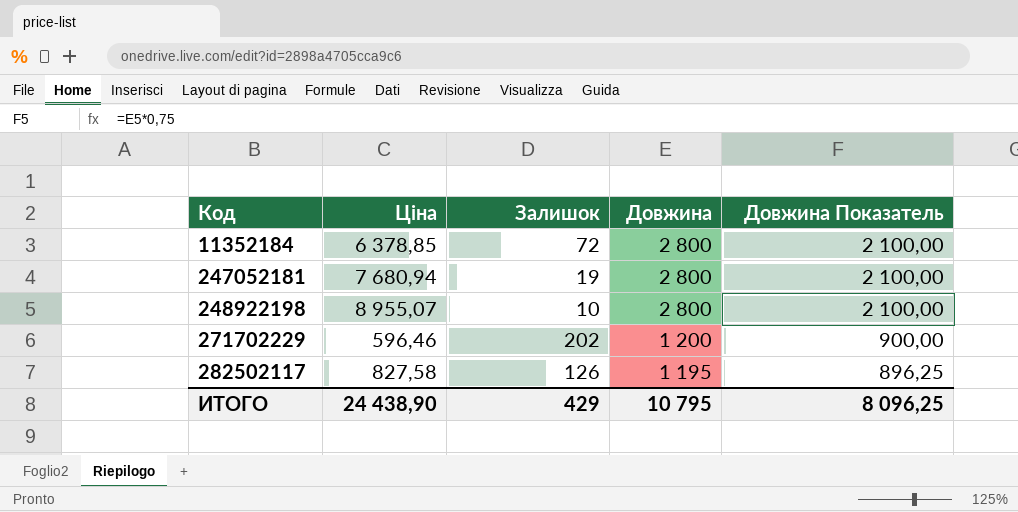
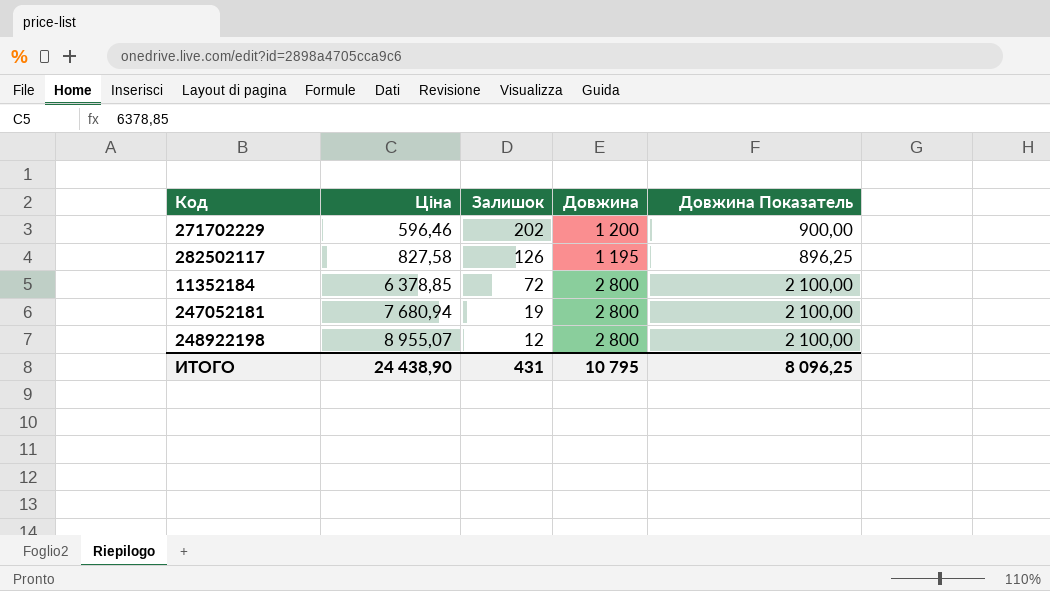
row order: Код ascending -> Ціна ascending
248922198 | Залишок: 10 -> 12
ИТОГО | Залишок: 429 -> 431

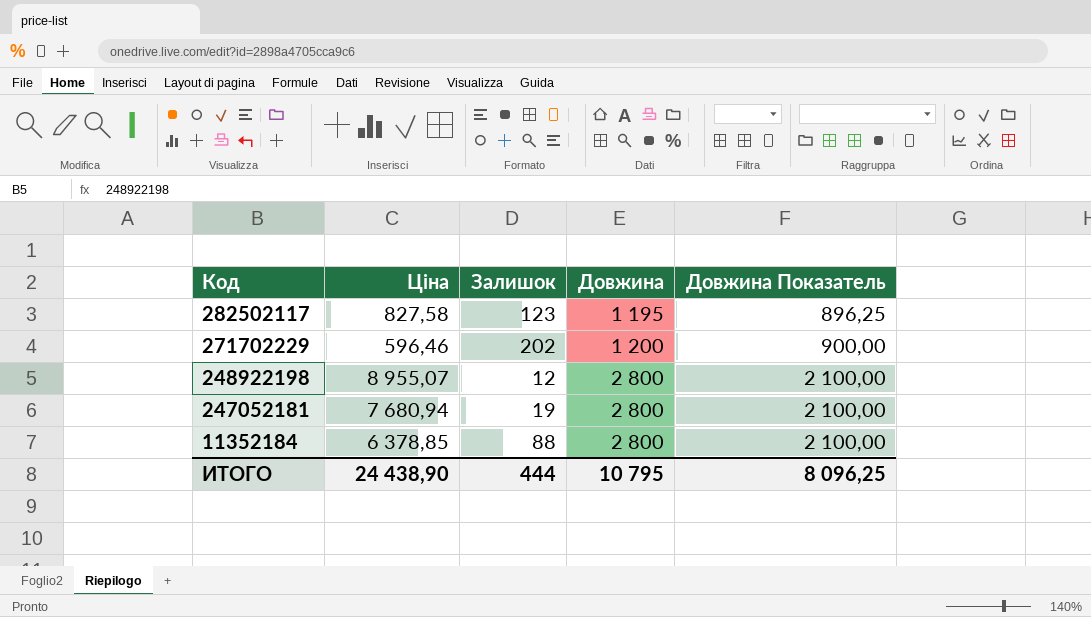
row order: Ціна ascending -> Код descending
282502117 | Залишок: 126 -> 123
11352184 | Залишок: 72 -> 88
ИТОГО | Залишок: 431 -> 444

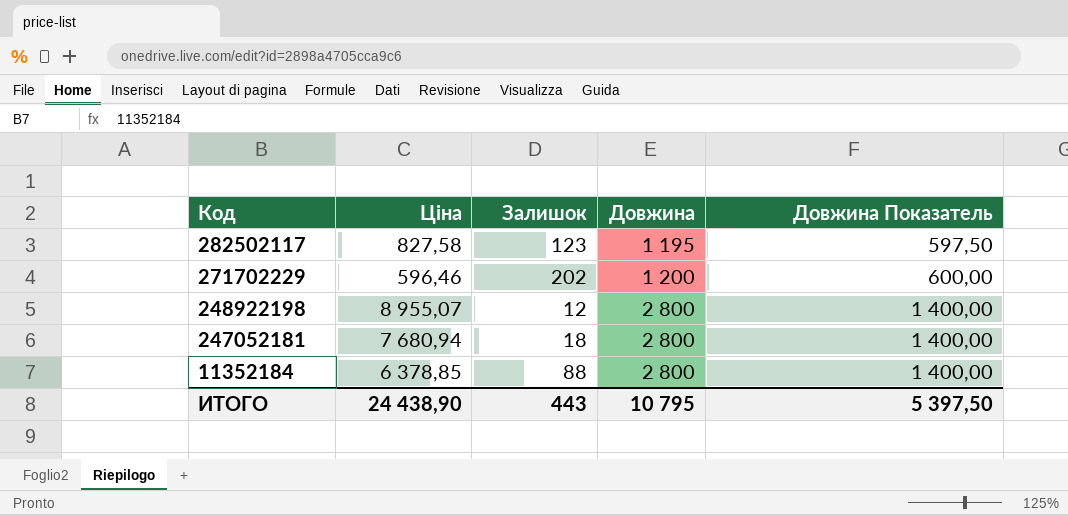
column Довжина Показатель | formula: [Довжина] * 0,75 -> [Довжина] * 0,5
247052181 | Залишок: 19 -> 18
ИТОГО | Залишок: 444 -> 443
ИТОГО | Довжина Показатель: 8 096,25 -> 5 397,50

